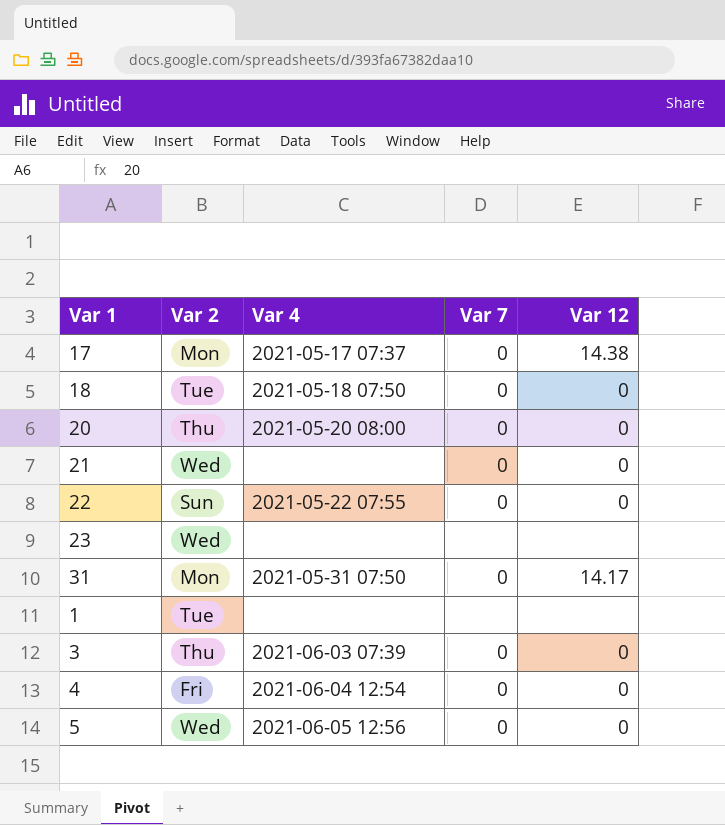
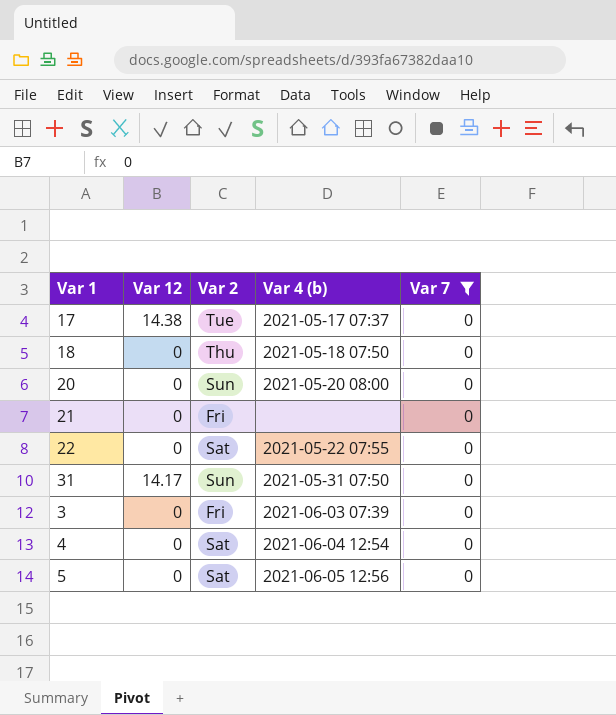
filter: none -> Var 7 = 0
column Var 12 | position: 5 -> 2
column name: Var 4 -> Var 4 (b)
17 | Var 2: Mon -> Tue
18 | Var 2: Tue -> Thu
20 | Var 2: Thu -> Sun
21 | Var 2: Wed -> Fri
22 | Var 2: Sun -> Sat
31 | Var 2: Mon -> Sun
3 | Var 2: Thu -> Fri
4 | Var 2: Fri -> Sat
5 | Var 2: Wed -> Sat

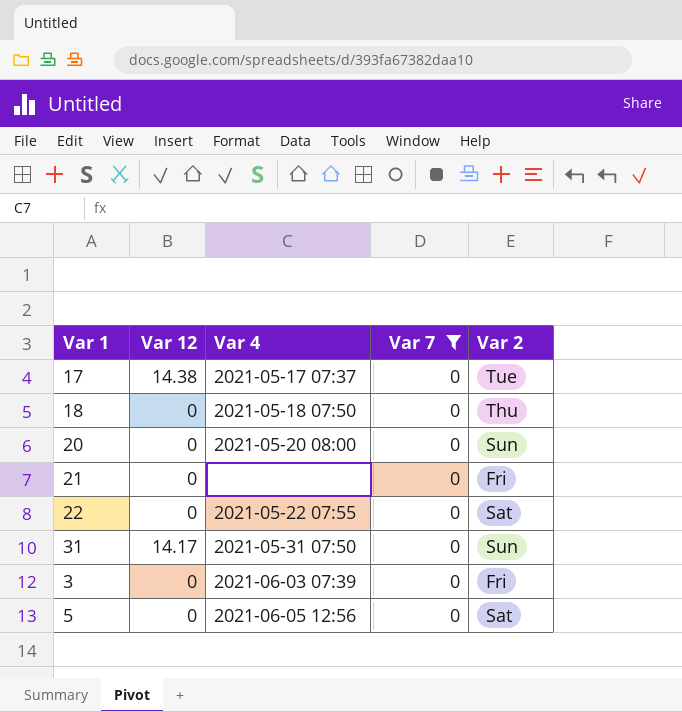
column name: Var 4 (b) -> Var 4
column Var 2 | position: 3 -> 5
row 4: 0 | Sat | 2021-06-04 12:54 | 0 -> none

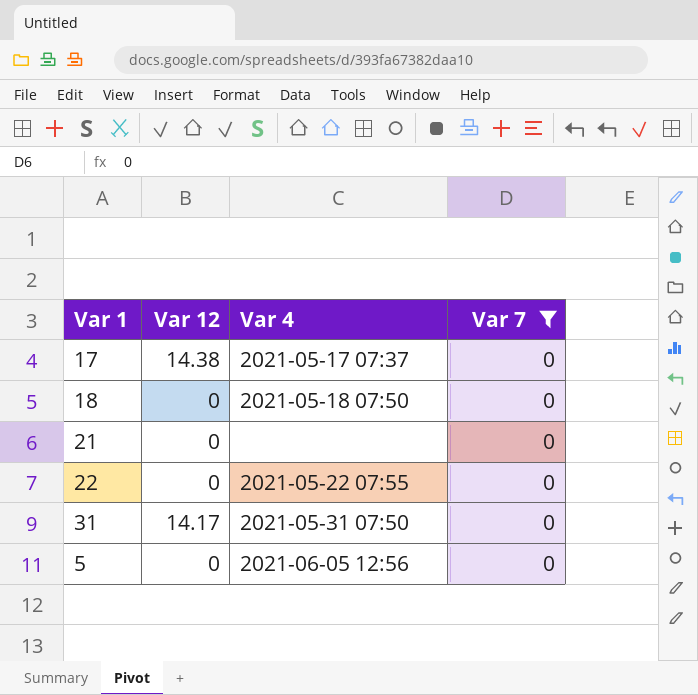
column Var 2 | position: 5 -> none
row 20: 0 | 2021-05-20 08:00 | 0 | Sun -> none
row 3: 0 | 2021-06-03 07:39 | 0 | Fri -> none

